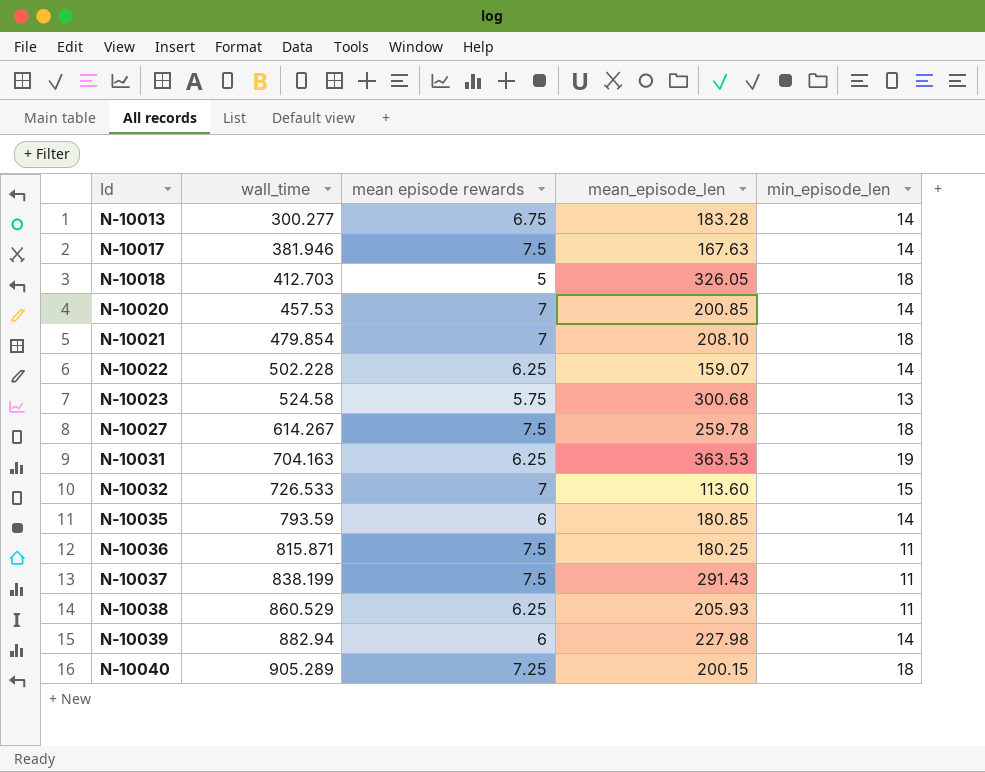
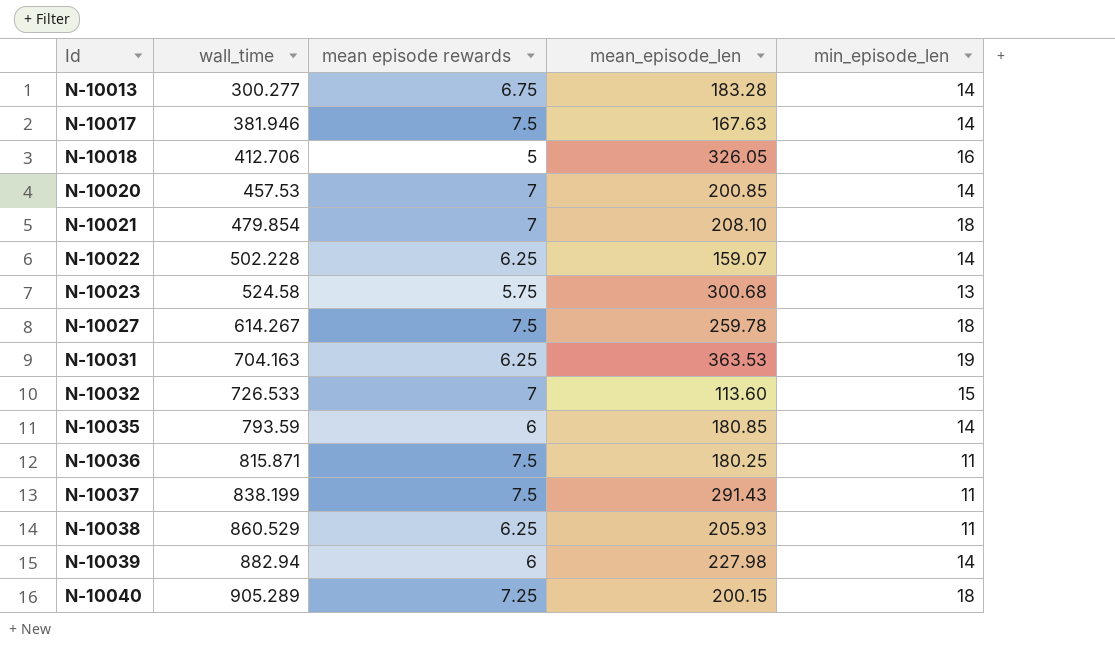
N-10018 | wall_time: 412.703 -> 412.706
N-10018 | min_episode_len: 18 -> 16

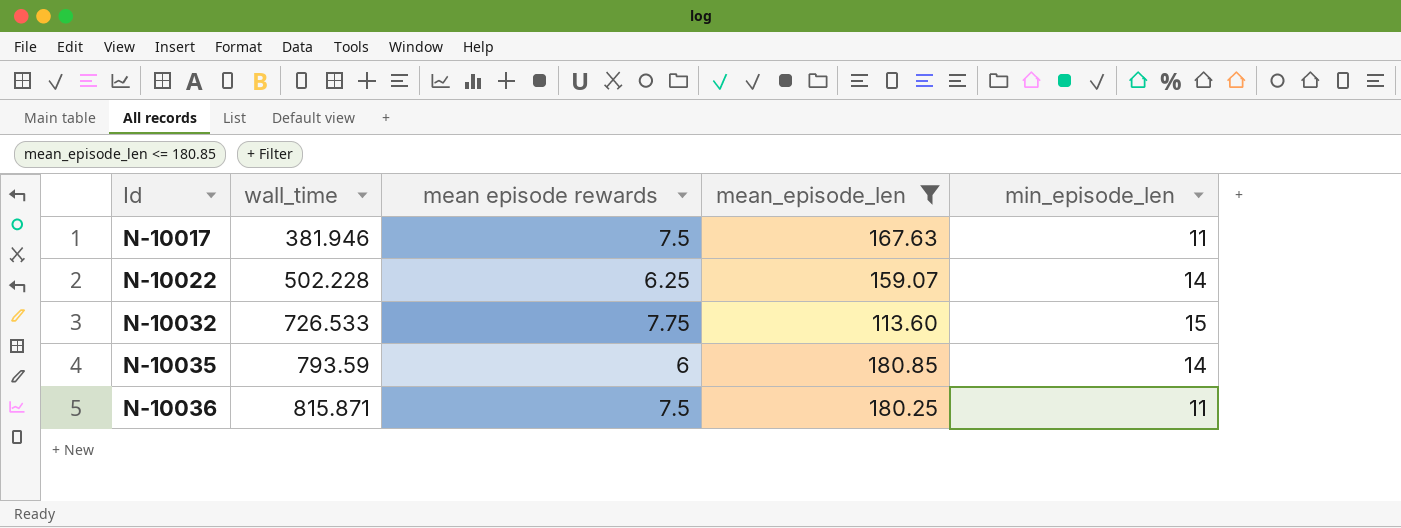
filter: none -> mean_episode_len <= 180.85
N-10017 | min_episode_len: 14 -> 11
N-10032 | mean episode rewards: 7 -> 7.75

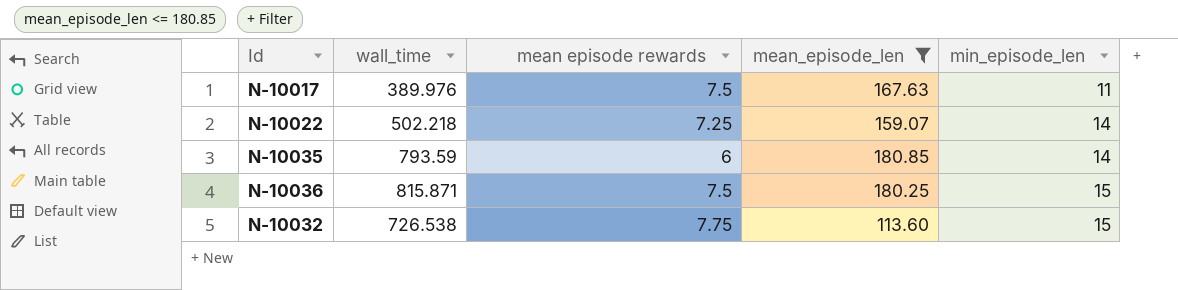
row order: Id ascending -> min_episode_len ascending
N-10017 | wall_time: 381.946 -> 389.976
N-10022 | wall_time: 502.228 -> 502.218
N-10022 | mean episode rewards: 6.25 -> 7.25
N-10036 | min_episode_len: 11 -> 15
N-10032 | wall_time: 726.533 -> 726.538

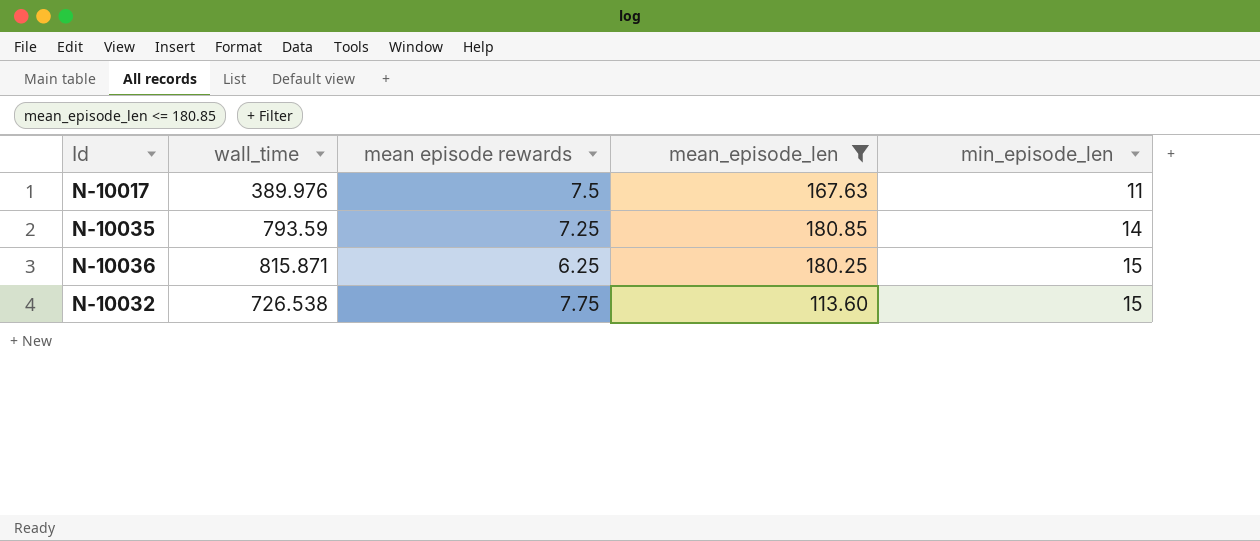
row N-10022: 502.218 | 7.25 | 159.07 | 14 -> none
N-10035 | mean episode rewards: 6 -> 7.25
N-10036 | mean episode rewards: 7.5 -> 6.25

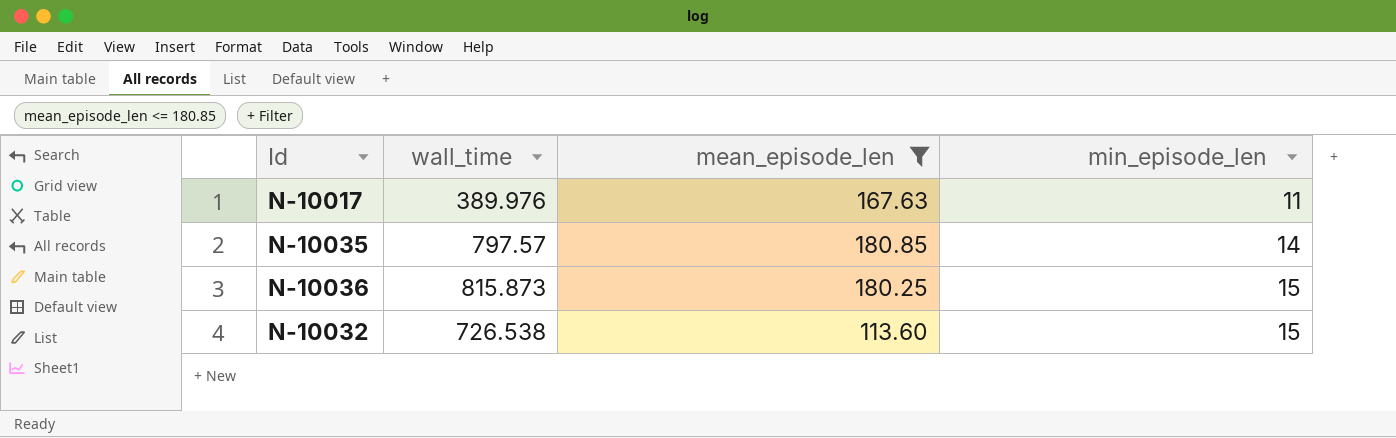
column mean episode rewards | position: 3 -> none
N-10035 | wall_time: 793.59 -> 797.57
N-10036 | wall_time: 815.871 -> 815.873

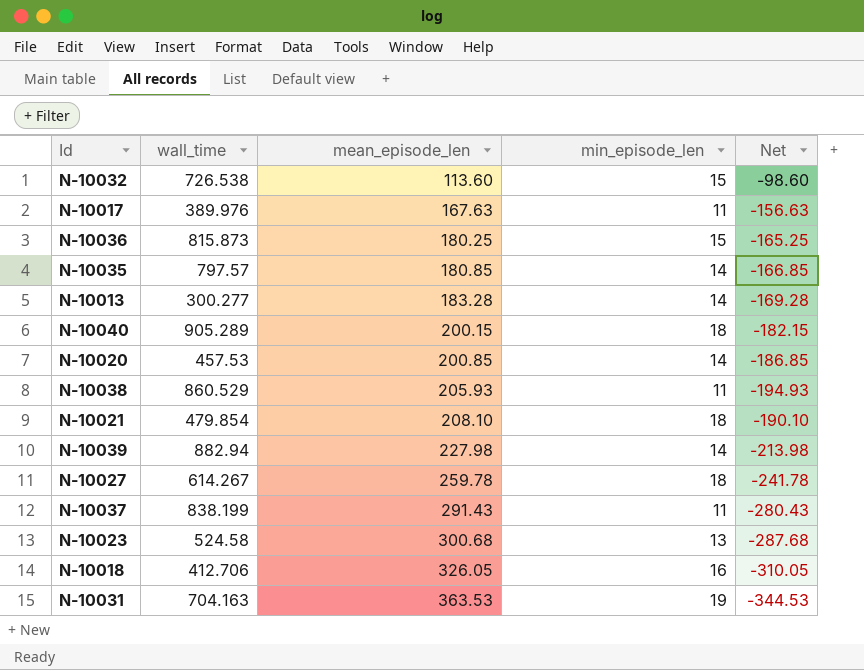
filter: mean_episode_len <= 180.85 -> none
row order: min_episode_len ascending -> mean_episode_len ascending
column Net | formula: none -> [min_episode_len] - [mean_episode_len]

